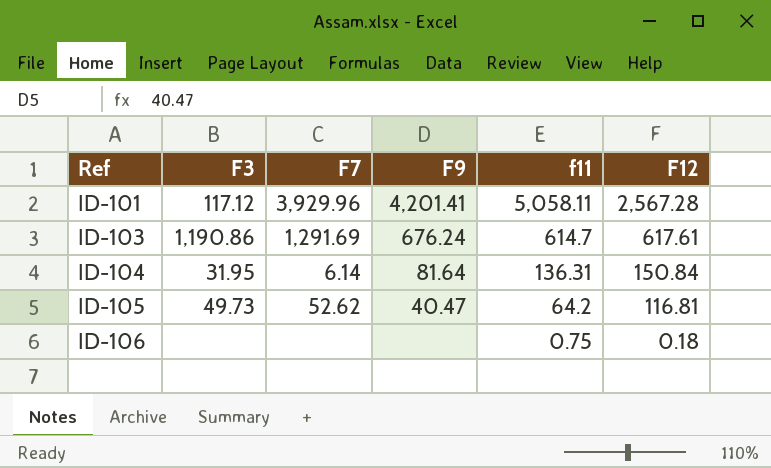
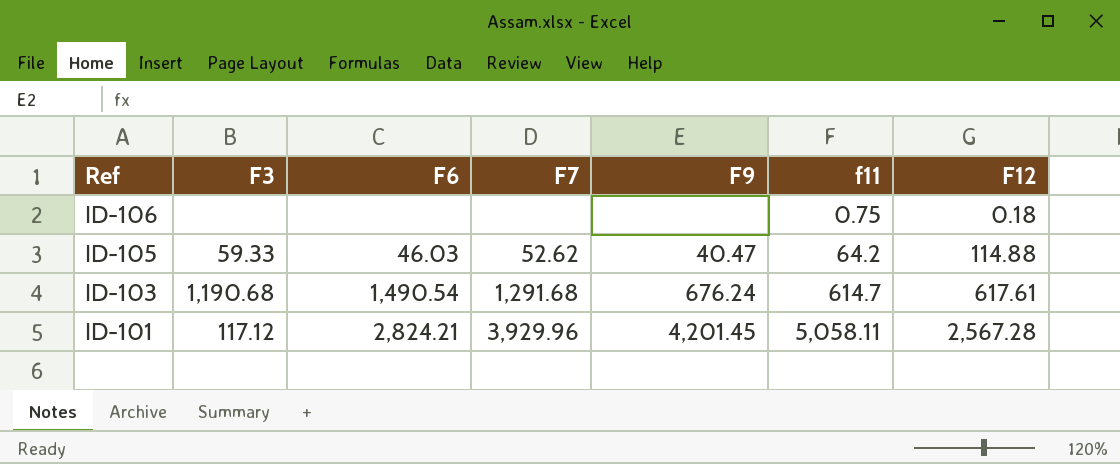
row order: Ref ascending -> Ref descending
column F6 | position: none -> 3
row ID-104: 31.95 | 6.14 | 81.64 | 136.31 | 150.84 -> none
ID-105 | F3: 49.73 -> 59.33
ID-105 | F12: 116.81 -> 114.88
ID-103 | F3: 1,190.86 -> 1,190.68
ID-103 | F7: 1,291.69 -> 1,291.68
ID-101 | F9: 4,201.41 -> 4,201.45

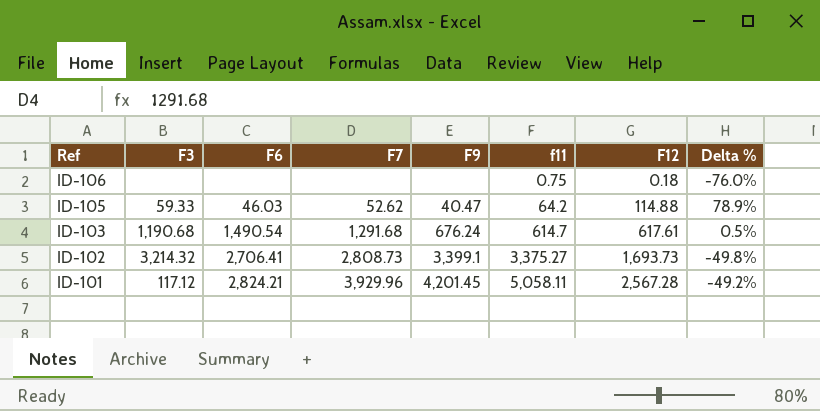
column Delta % | formula: none -> ([F12] - [f11]) / [f11]
row ID-102: none -> 3,214.32 | 2,706.41 | 2,808.73 | 3,399.1 | 3,375.27 | 1,693.73 | -49.8%

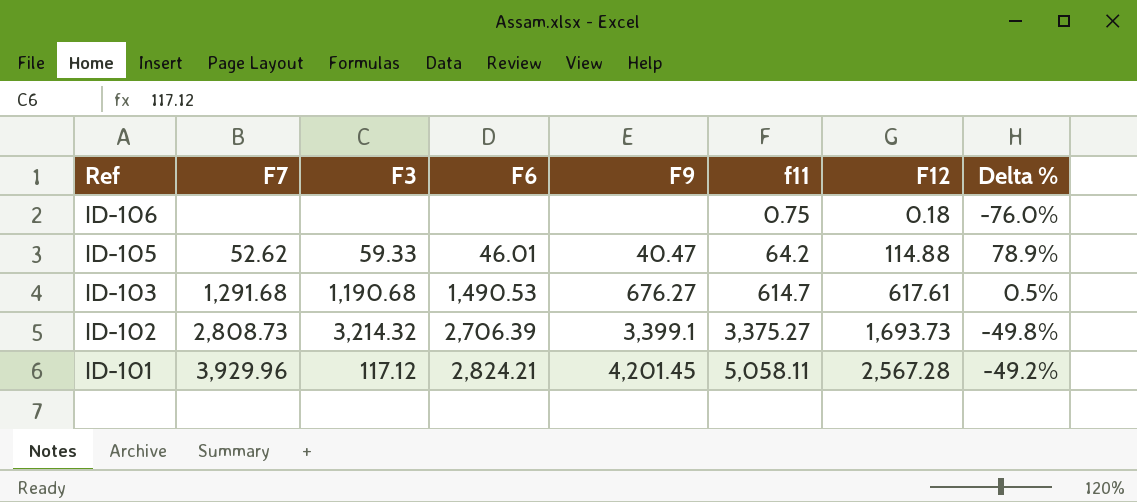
column F7 | position: 4 -> 2
ID-105 | F6: 46.03 -> 46.01
ID-103 | F6: 1,490.54 -> 1,490.53
ID-103 | F9: 676.24 -> 676.27
ID-102 | F6: 2,706.41 -> 2,706.39

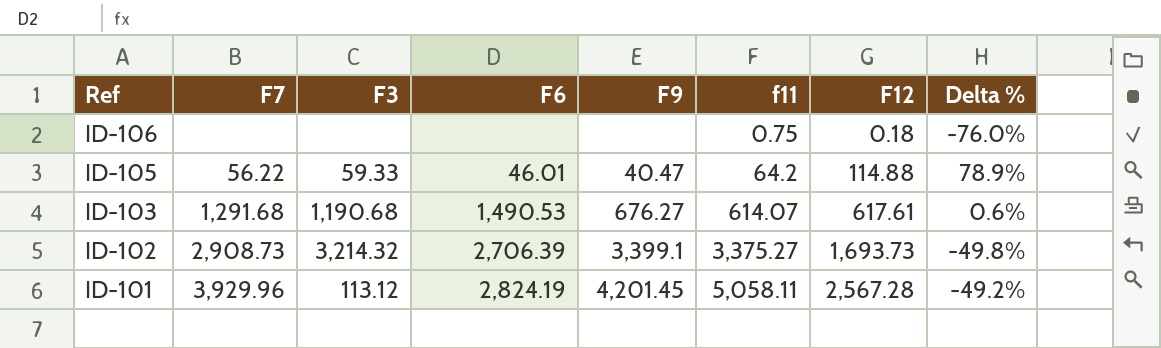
ID-105 | F7: 52.62 -> 56.22
ID-103 | f11: 614.7 -> 614.07
ID-103 | Delta %: 0.5% -> 0.6%
ID-102 | F7: 2,808.73 -> 2,908.73
ID-101 | F3: 117.12 -> 113.12
ID-101 | F6: 2,824.21 -> 2,824.19

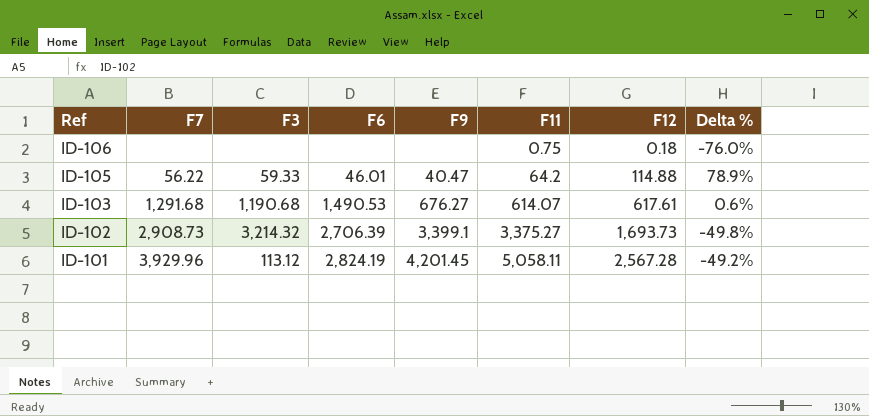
column name: f11 -> F11

